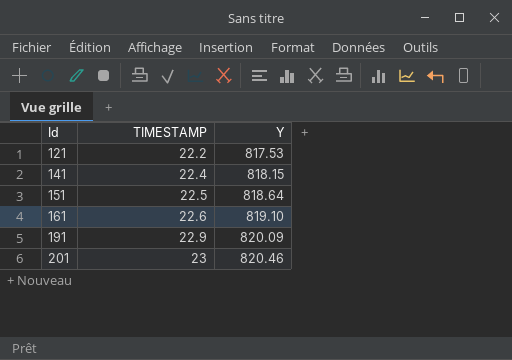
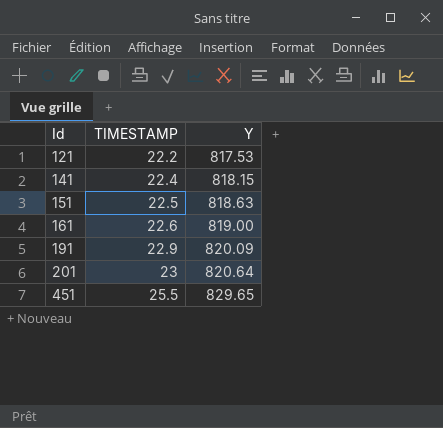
151 | Y: 818.64 -> 818.63
161 | Y: 819.10 -> 819.00
201 | Y: 820.46 -> 820.64
row 451: none -> 25.5 | 829.65

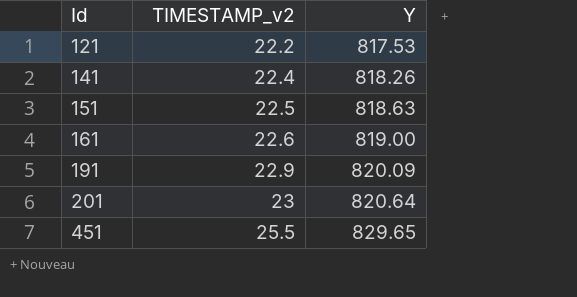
column name: TIMESTAMP -> TIMESTAMP_v2
141 | Y: 818.15 -> 818.26

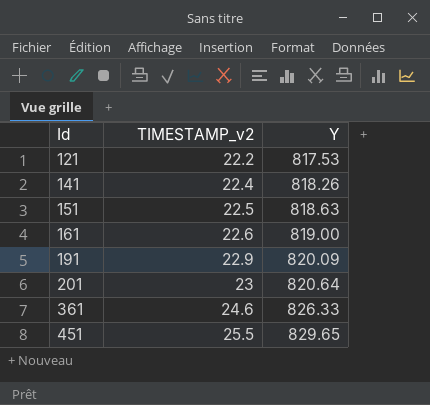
row 361: none -> 24.6 | 826.33

